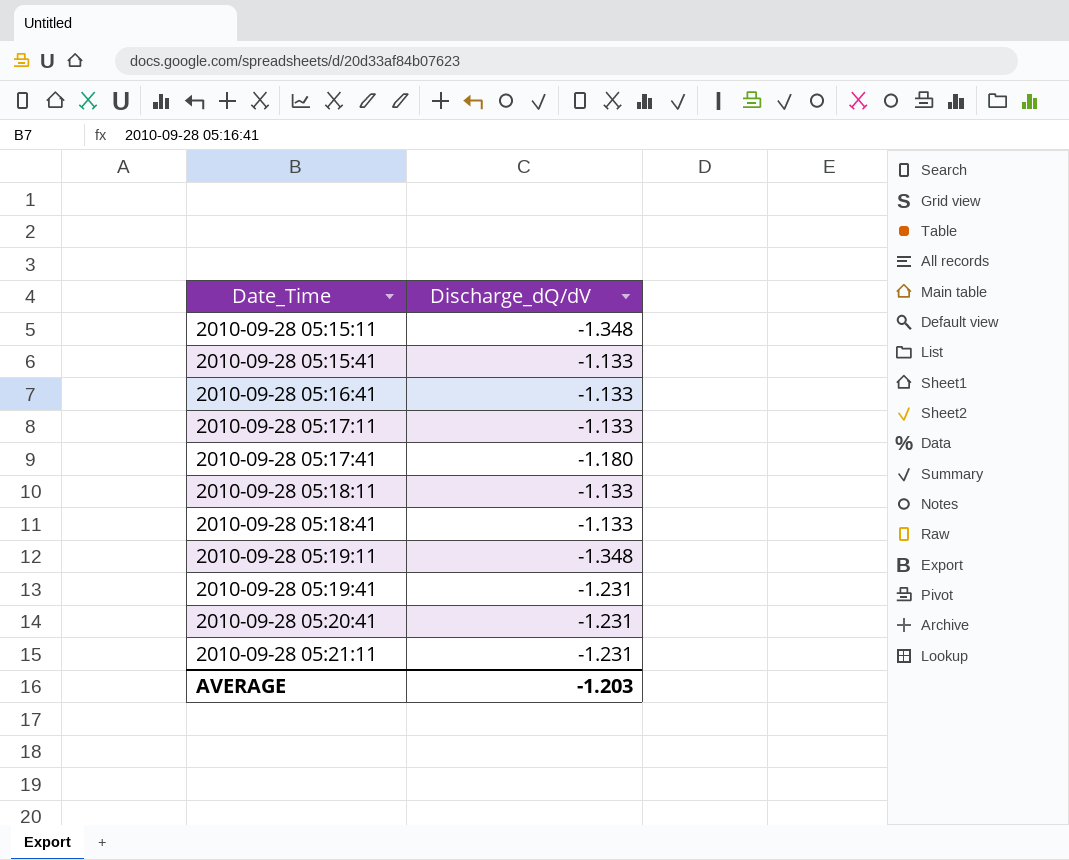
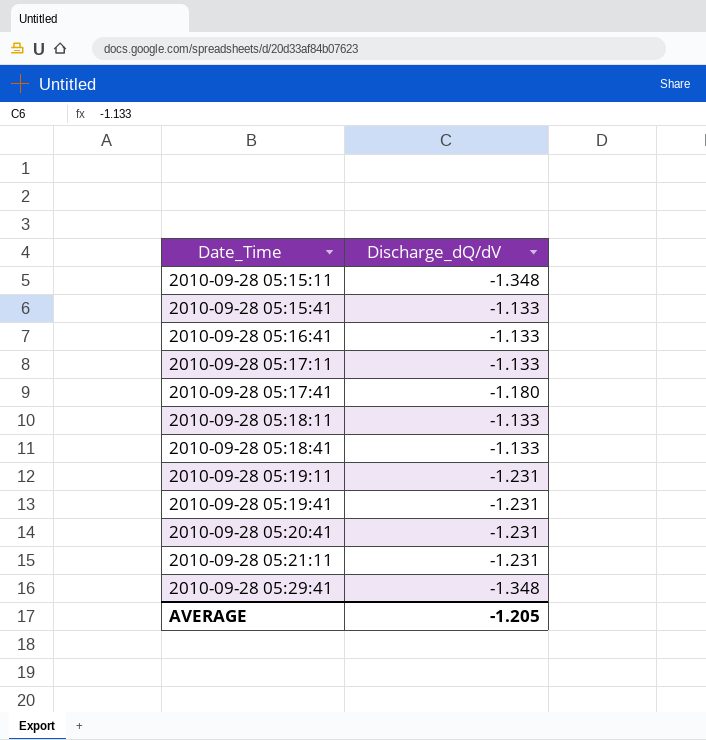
2010-09-28 05:19:11 | Discharge_dQ/dV: -1.348 -> -1.231
row 2010-09-28 05:29:41: none -> -1.348
AVERAGE | Discharge_dQ/dV: -1.203 -> -1.205

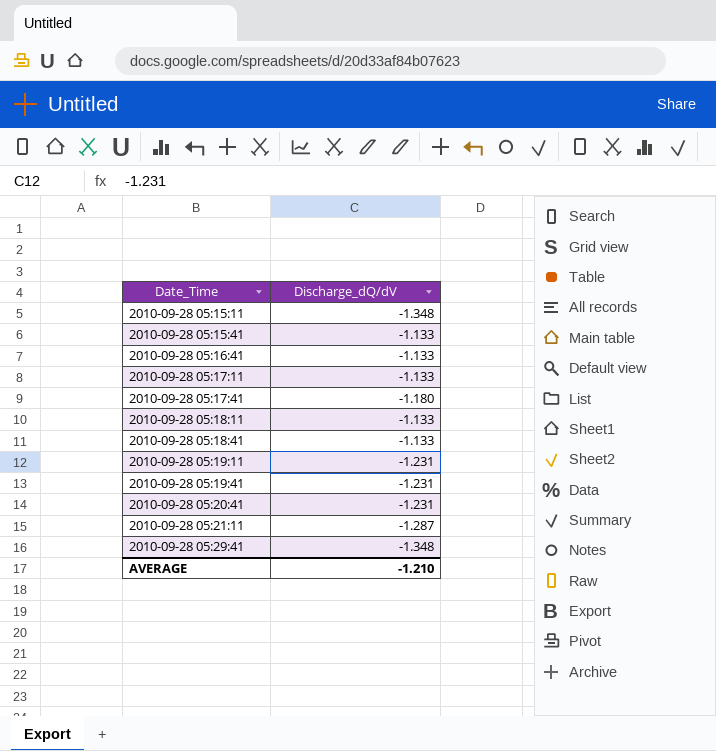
2010-09-28 05:21:11 | Discharge_dQ/dV: -1.231 -> -1.287
AVERAGE | Discharge_dQ/dV: -1.205 -> -1.210

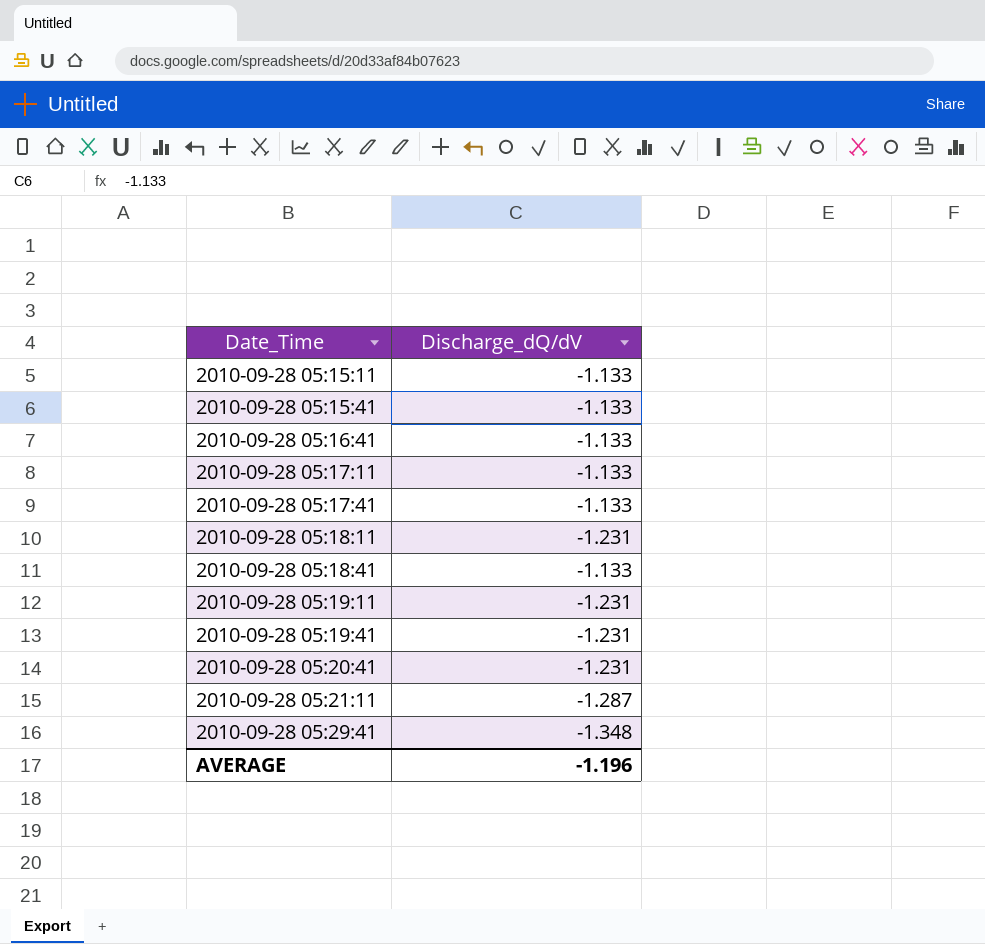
2010-09-28 05:15:11 | Discharge_dQ/dV: -1.348 -> -1.133
2010-09-28 05:17:41 | Discharge_dQ/dV: -1.180 -> -1.133
2010-09-28 05:18:11 | Discharge_dQ/dV: -1.133 -> -1.231
AVERAGE | Discharge_dQ/dV: -1.210 -> -1.196

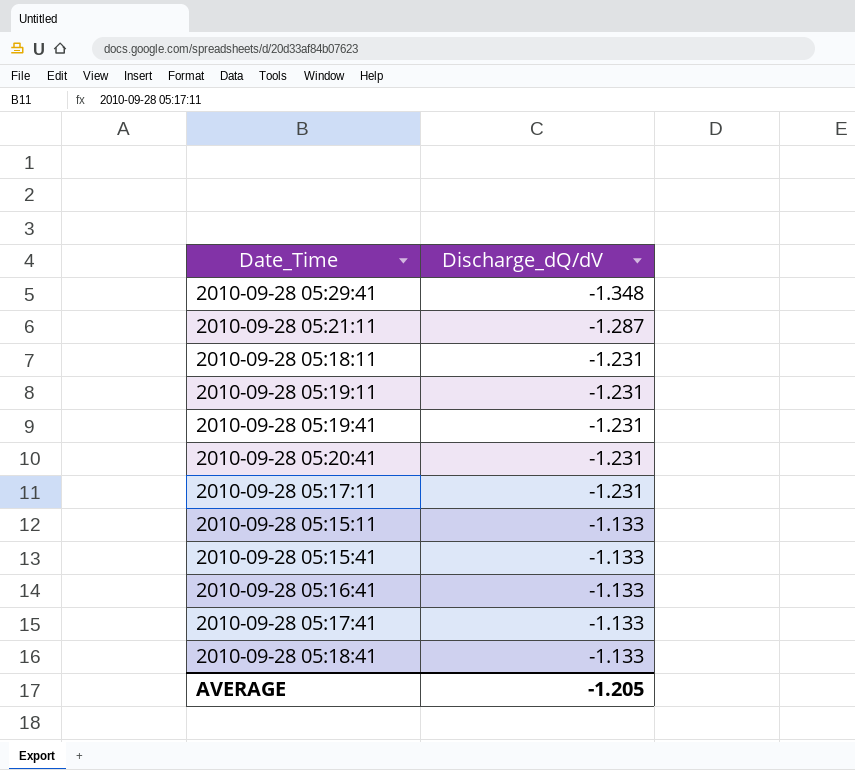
row order: Date_Time ascending -> Discharge_dQ/dV ascending
2010-09-28 05:17:11 | Discharge_dQ/dV: -1.133 -> -1.231
AVERAGE | Discharge_dQ/dV: -1.196 -> -1.205

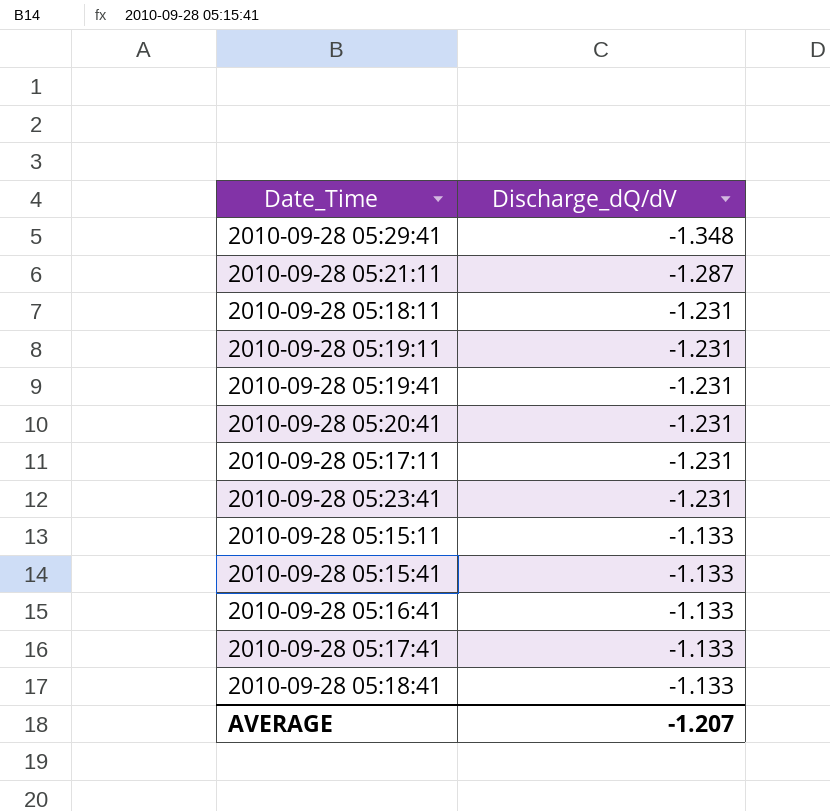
row 2010-09-28 05:23:41: none -> -1.231
AVERAGE | Discharge_dQ/dV: -1.205 -> -1.207

